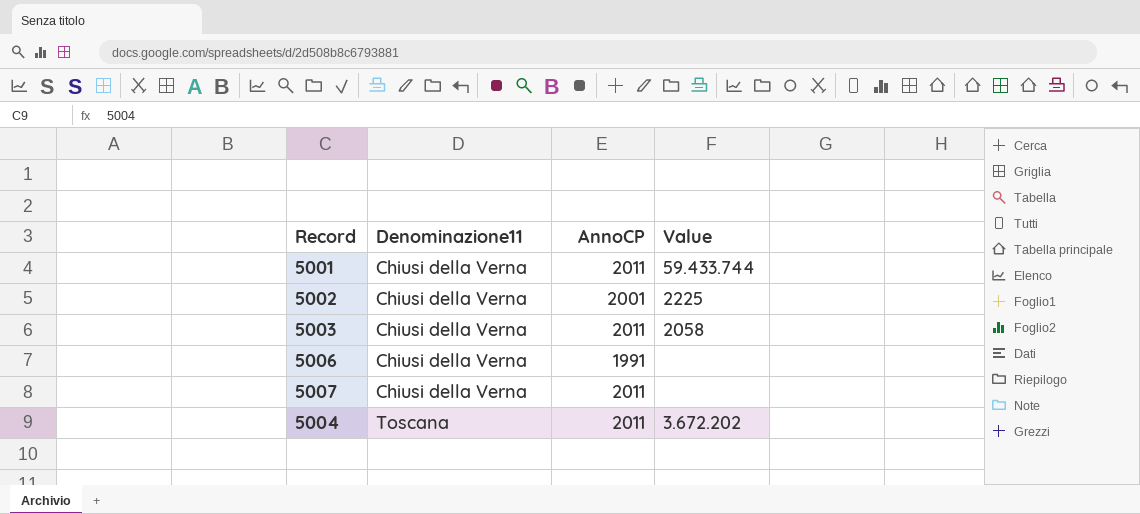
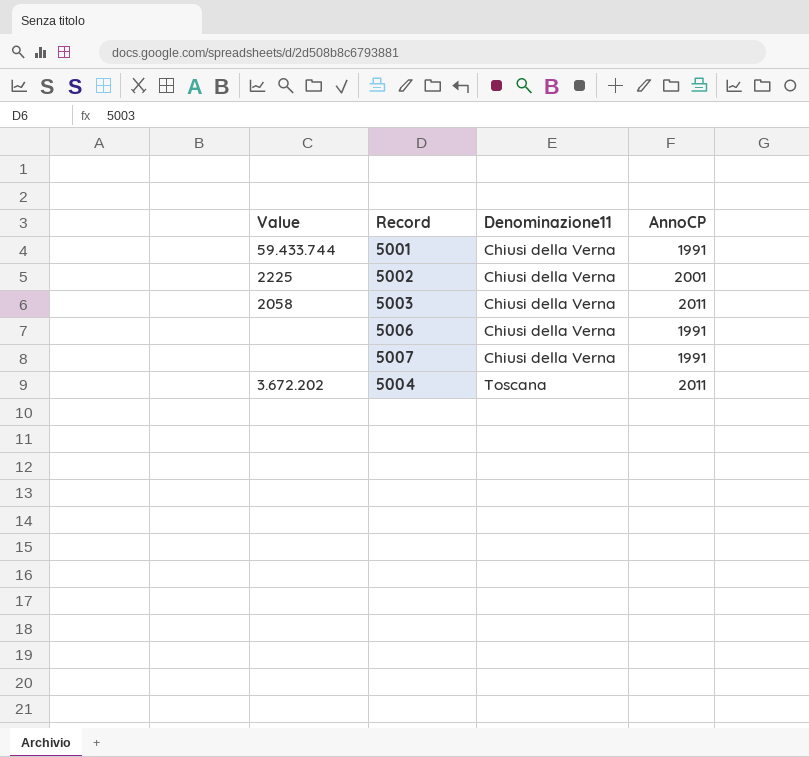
column Value | position: 4 -> 1
5001 | AnnoCP: 2011 -> 1991
5007 | AnnoCP: 2011 -> 1991

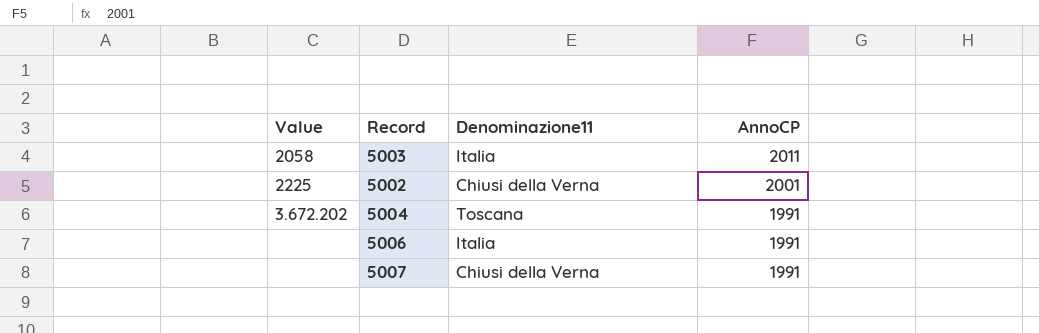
row order: Denominazione11 ascending -> AnnoCP descending
row 5001: 59.433.744 | Chiusi della Verna | 1991 -> none
5003 | Denominazione11: Chiusi della Verna -> Italia
5004 | AnnoCP: 2011 -> 1991
5006 | Denominazione11: Chiusi della Verna -> Italia

